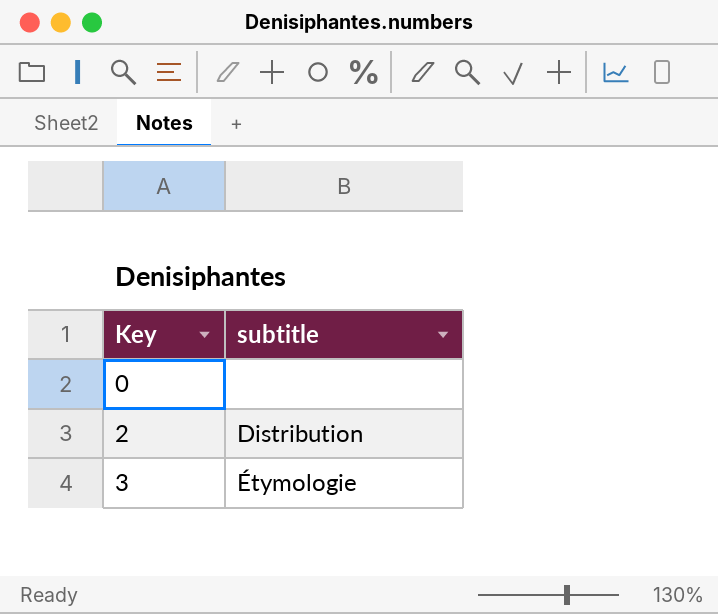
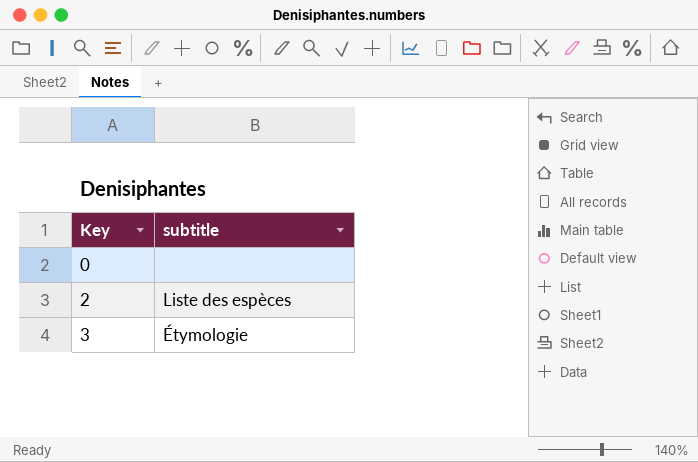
2 | subtitle: Distribution -> Liste des espèces

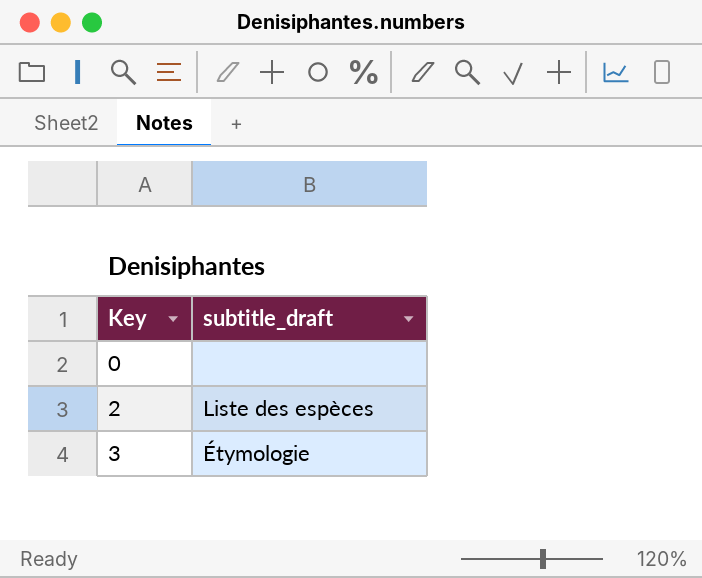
column name: subtitle -> subtitle_draft

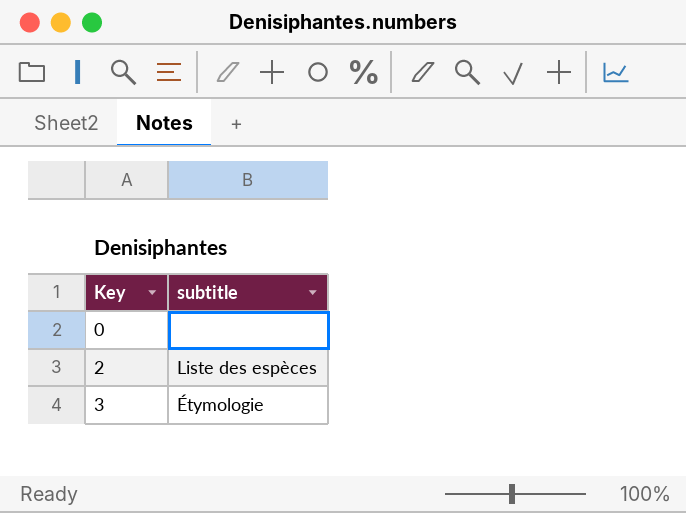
column name: subtitle_draft -> subtitle

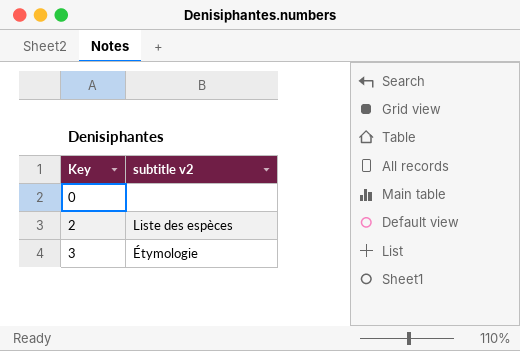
column name: subtitle -> subtitle v2

